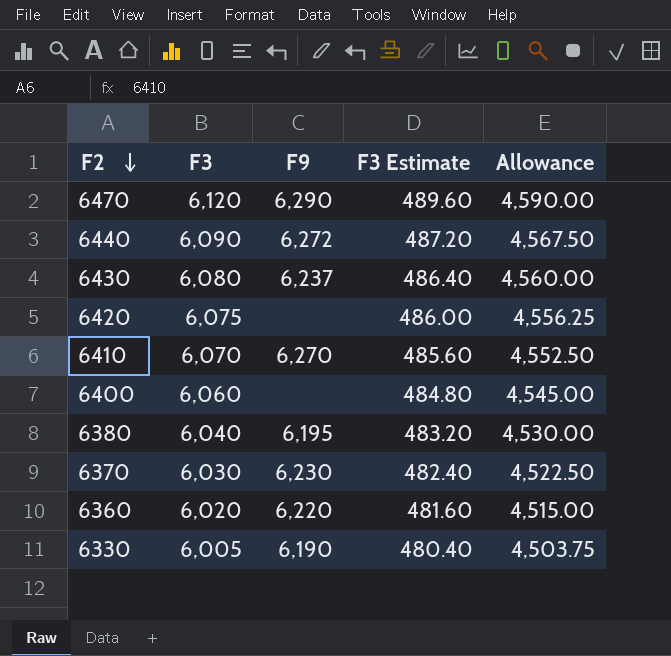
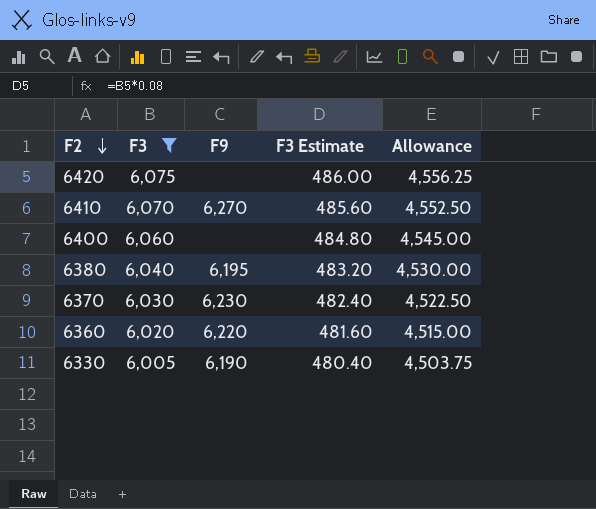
filter: none -> F3 <= 6,075

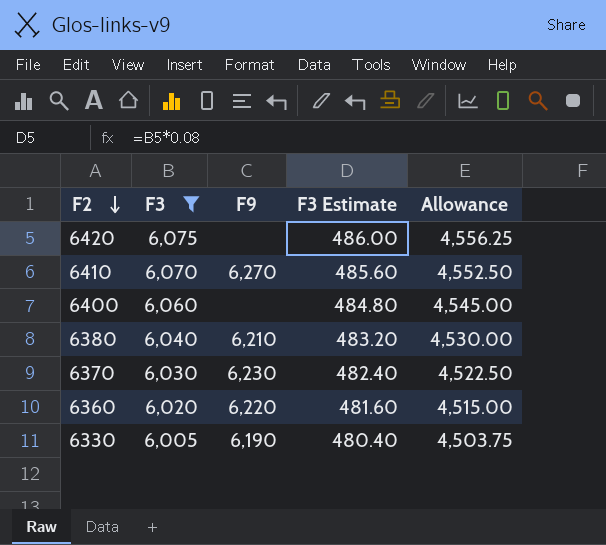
6380 | F9: 6,195 -> 6,210

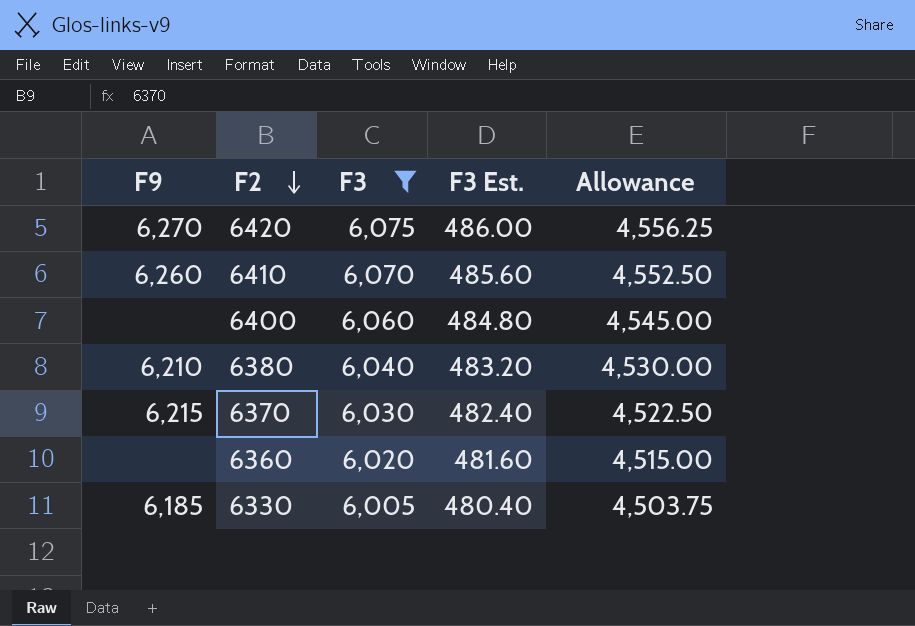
column F9 | position: 3 -> 1
column name: F3 Estimate -> F3 Est.
6420 | F9: none -> 6,270
6410 | F9: 6,270 -> 6,260
6370 | F9: 6,230 -> 6,215
6360 | F9: 6,220 -> none
6330 | F9: 6,190 -> 6,185

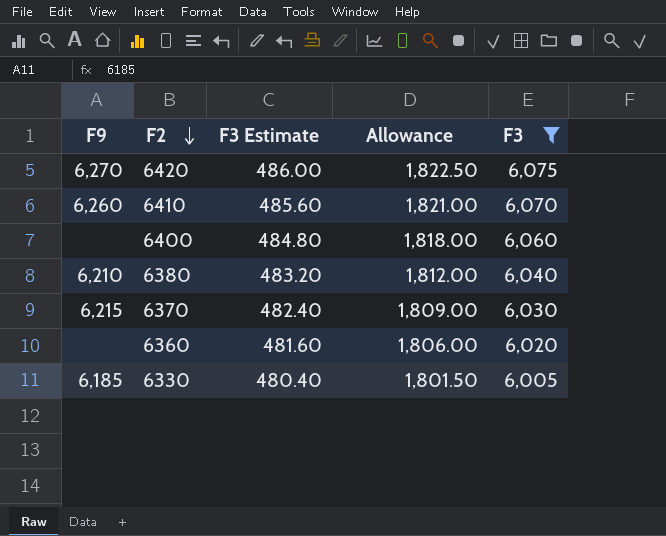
column name: F3 Est. -> F3 Estimate
column Allowance | formula: [F3] * 0.75 -> [F3] * 0.3
column F3 | position: 3 -> 5

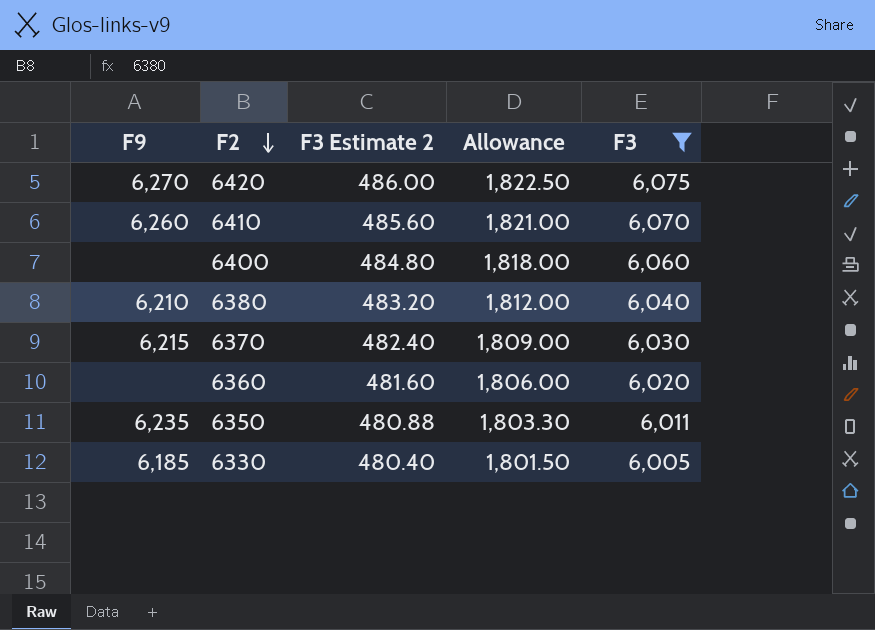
column name: F3 Estimate -> F3 Estimate 2
row 6350: none -> 6,235 | 480.88 | 1,803.30 | 6,011

